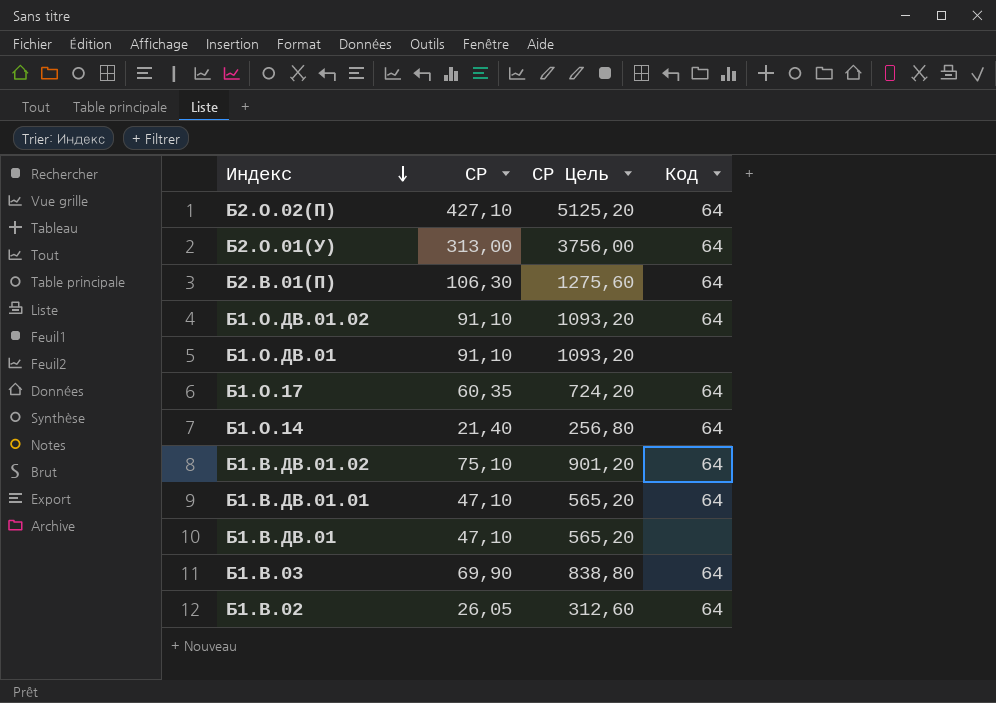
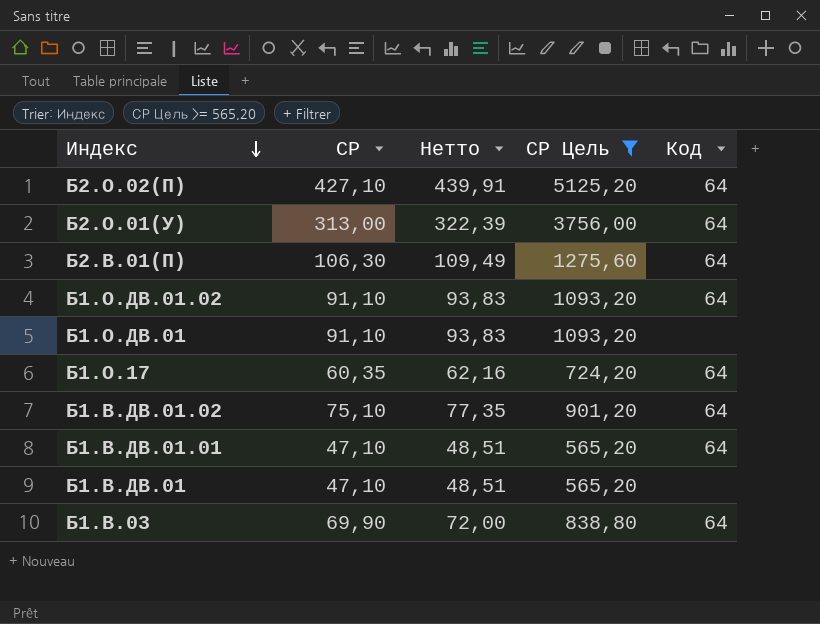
filter: none -> СР Цель >= 565,20
column Нетто | formula: none -> [СР] * 1,03

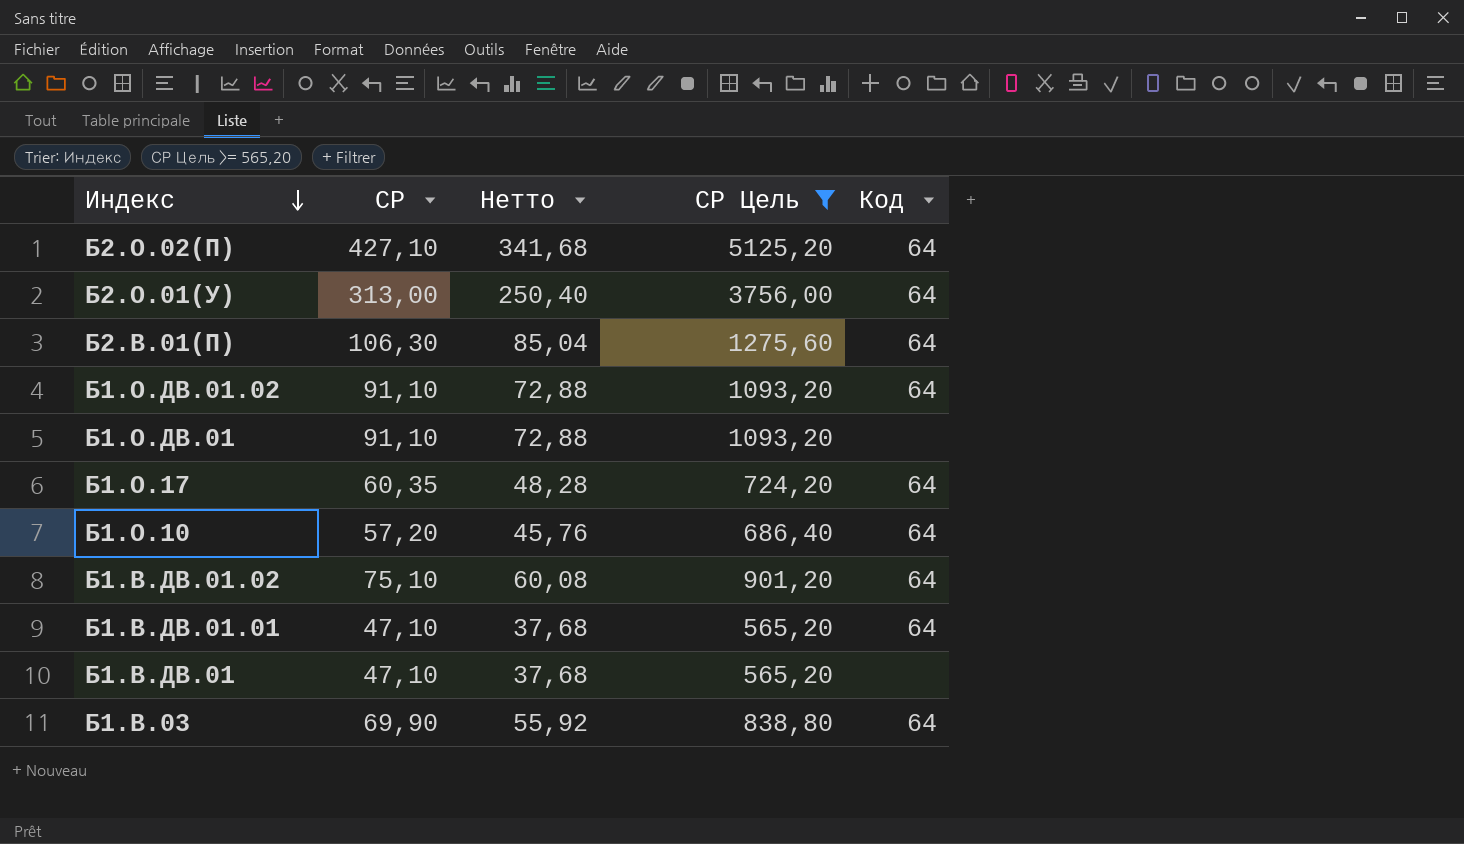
column Нетто | formula: [СР] * 1,03 -> [СР] * 0,8
row Б1.О.10: none -> 57,20 | 45,76 | 686,40 | 64

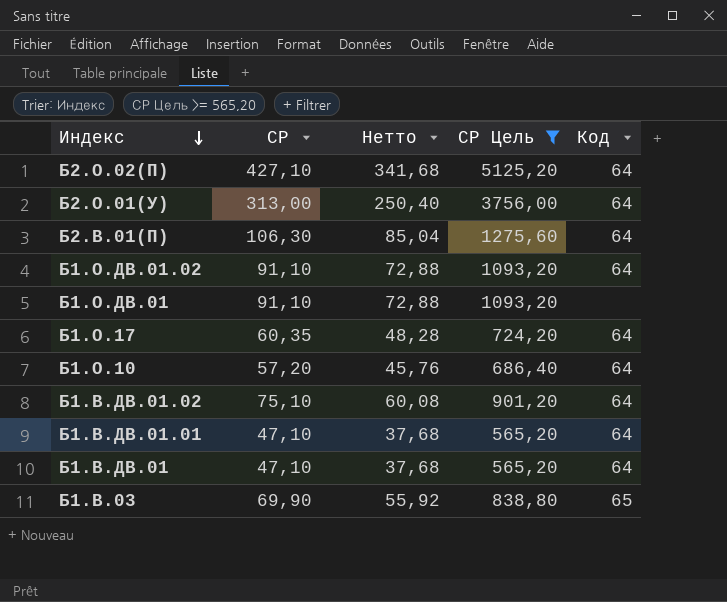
Б1.В.ДВ.01 | Код: none -> 64
Б1.В.03 | Код: 64 -> 65

